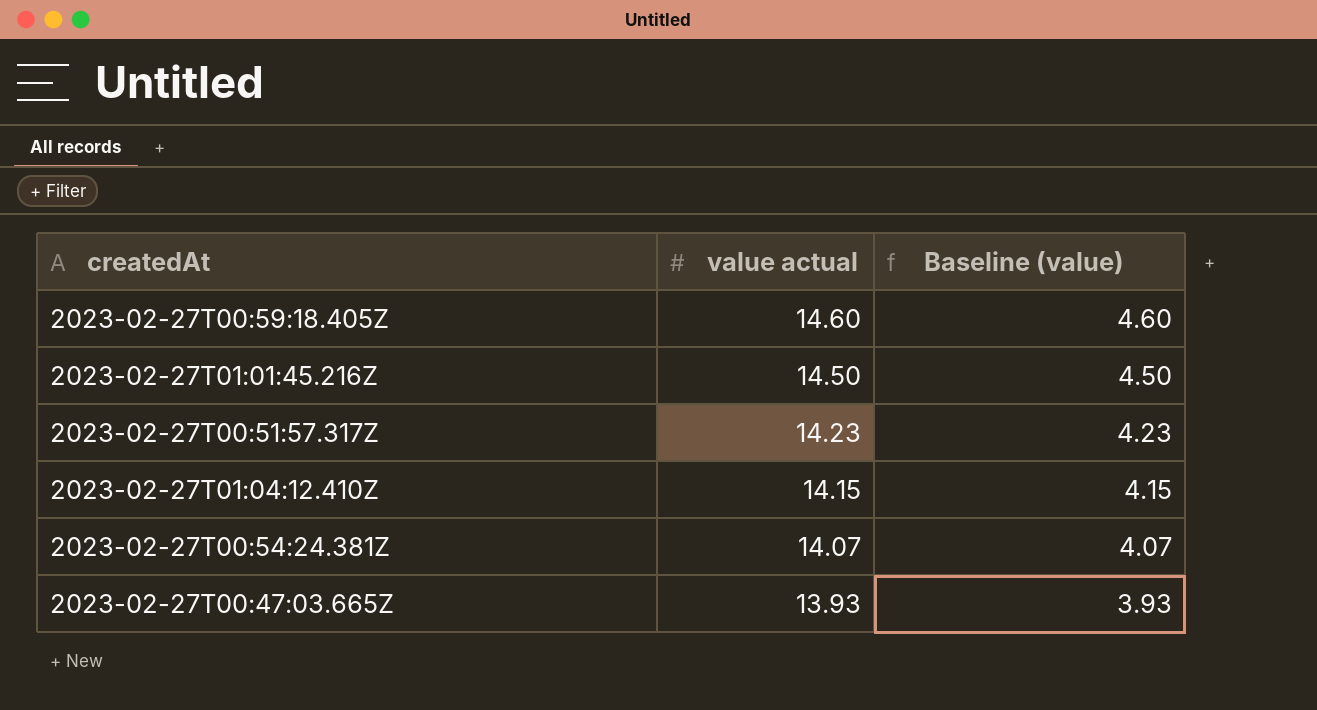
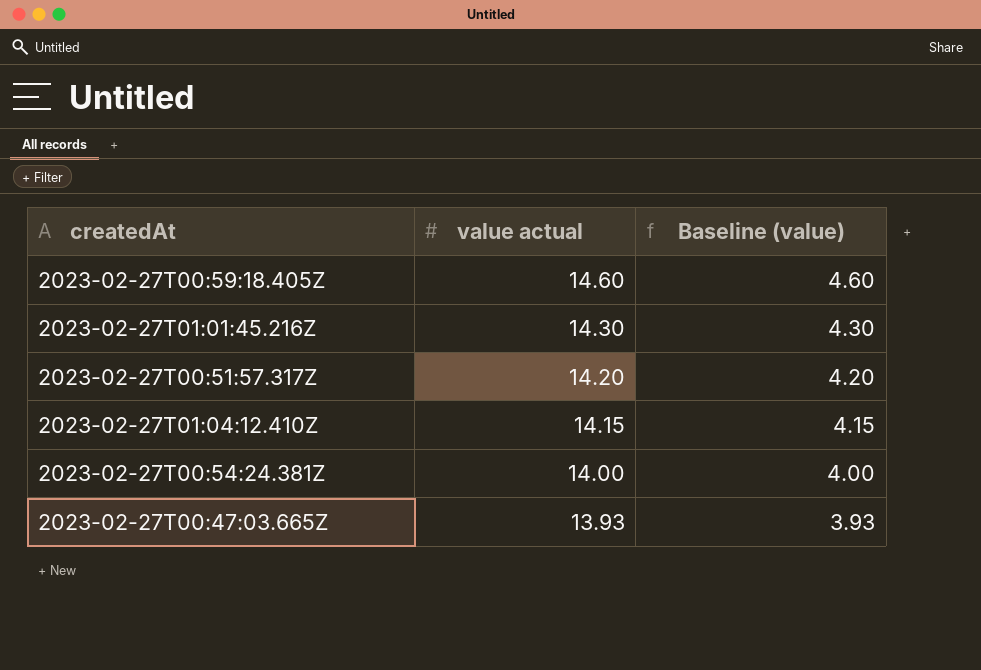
2023-02-27T01:01:45.216Z | value actual: 14.50 -> 14.30
2023-02-27T01:01:45.216Z | Baseline (value): 4.50 -> 4.30
2023-02-27T00:51:57.317Z | value actual: 14.23 -> 14.20
2023-02-27T00:51:57.317Z | Baseline (value): 4.23 -> 4.20
2023-02-27T00:54:24.381Z | value actual: 14.07 -> 14.00
2023-02-27T00:54:24.381Z | Baseline (value): 4.07 -> 4.00

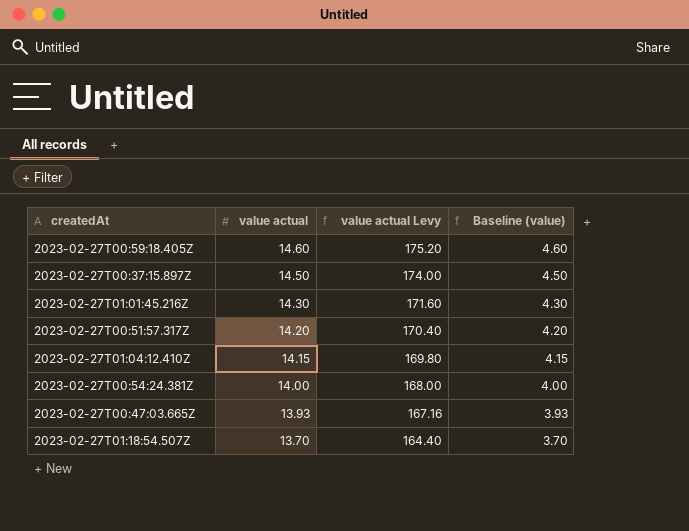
column value actual Levy | formula: none -> [value actual] * 12
row 2023-02-27T00:37:15.897Z: none -> 14.50 | 174.00 | 4.50
row 2023-02-27T01:18:54.507Z: none -> 13.70 | 164.40 | 3.70

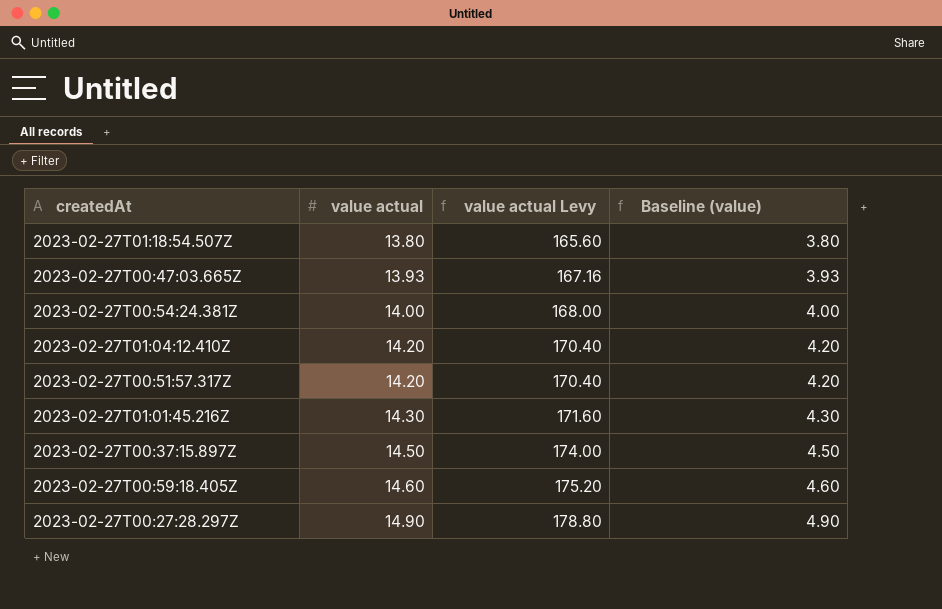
row order: value actual descending -> value actual ascending
2023-02-27T01:18:54.507Z | value actual: 13.70 -> 13.80
2023-02-27T01:18:54.507Z | value actual Levy: 164.40 -> 165.60
2023-02-27T01:18:54.507Z | Baseline (value): 3.70 -> 3.80
2023-02-27T01:04:12.410Z | value actual: 14.15 -> 14.20
2023-02-27T01:04:12.410Z | value actual Levy: 169.80 -> 170.40
2023-02-27T01:04:12.410Z | Baseline (value): 4.15 -> 4.20
row 2023-02-27T00:27:28.297Z: none -> 14.90 | 178.80 | 4.90

